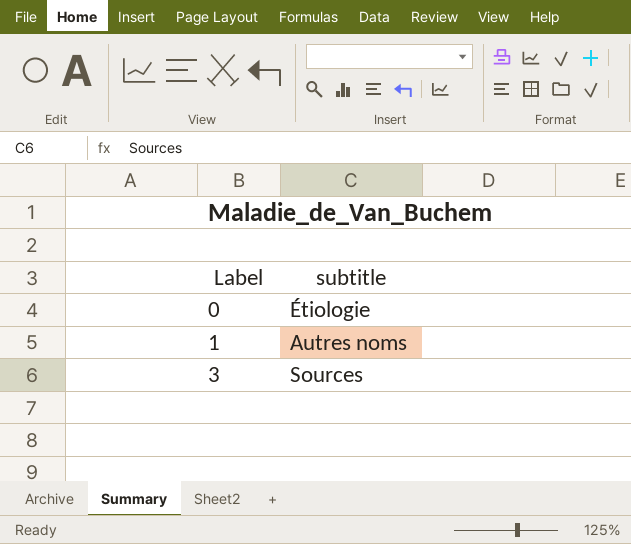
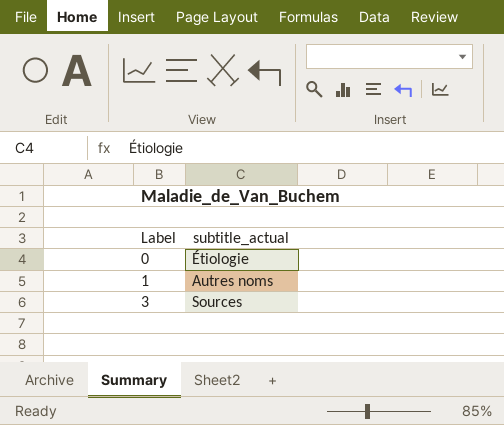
column name: subtitle -> subtitle_actual

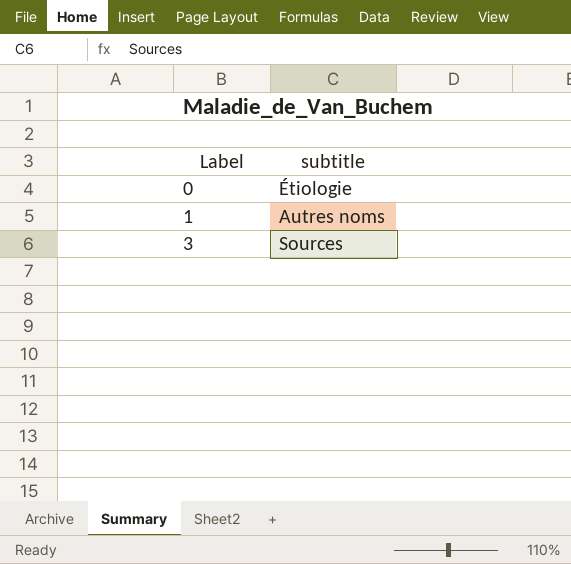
column name: subtitle_actual -> subtitle

